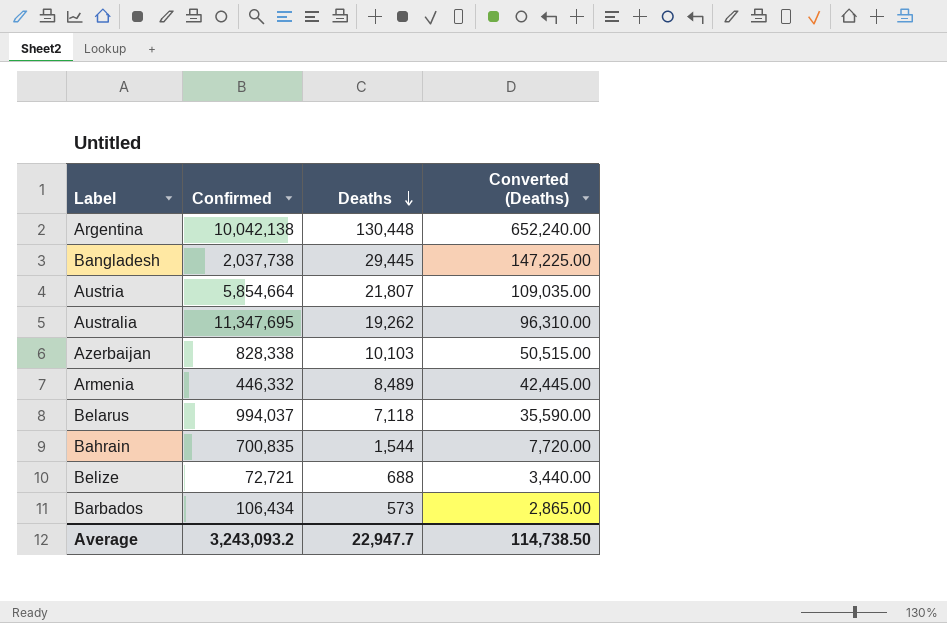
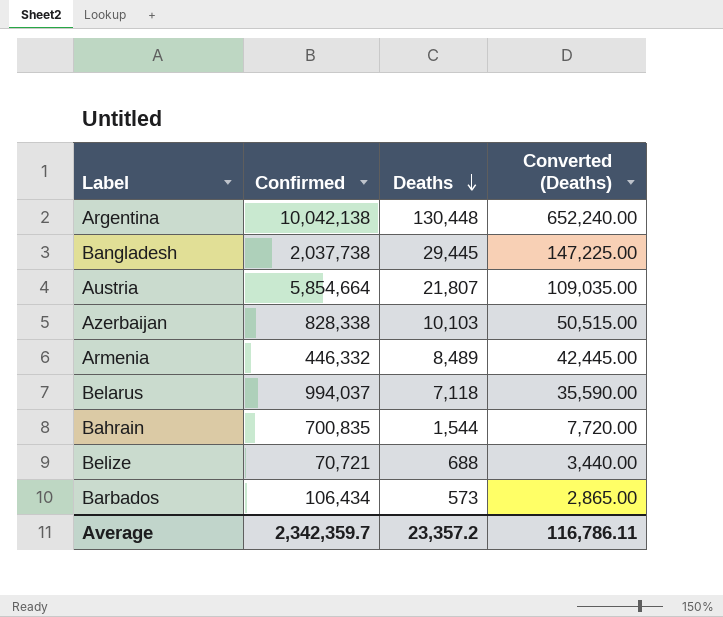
row Australia: 11,347,695 | 19,262 | 96,310.00 -> none
Belize | Confirmed: 72,721 -> 70,721
Average | Confirmed: 3,243,093.2 -> 2,342,359.7
Average | Deaths: 22,947.7 -> 23,357.2
Average | Converted (Deaths): 114,738.50 -> 116,786.11

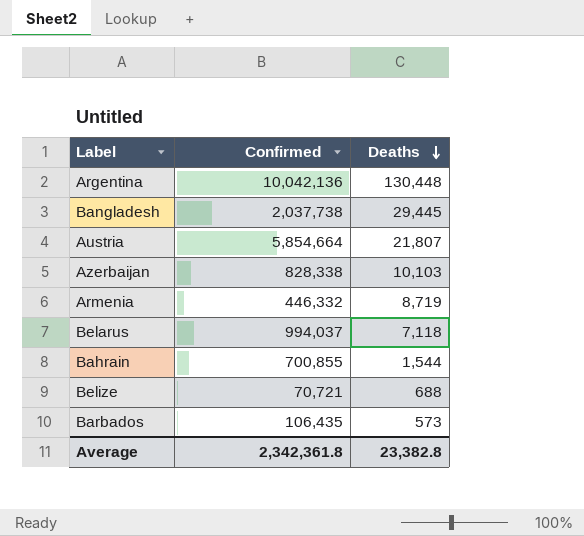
column Converted (Deaths) | formula: [Deaths] * 5 -> none
Argentina | Confirmed: 10,042,138 -> 10,042,136
Armenia | Deaths: 8,489 -> 8,719
Bahrain | Confirmed: 700,835 -> 700,855
Barbados | Confirmed: 106,434 -> 106,435
Average | Confirmed: 2,342,359.7 -> 2,342,361.8
Average | Deaths: 23,357.2 -> 23,382.8

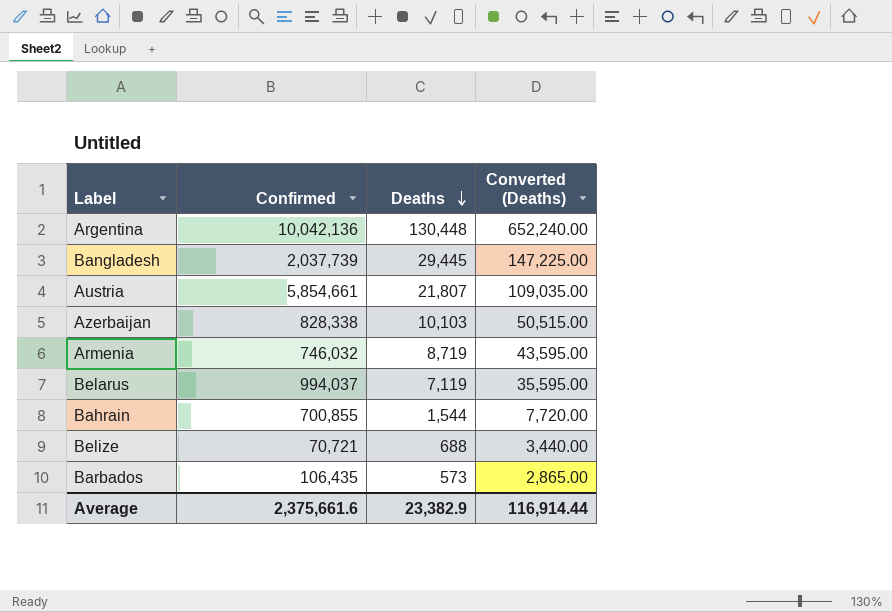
column Converted (Deaths) | formula: none -> [Deaths] * 5
Bangladesh | Confirmed: 2,037,738 -> 2,037,739
Austria | Confirmed: 5,854,664 -> 5,854,661
Armenia | Confirmed: 446,332 -> 746,032
Belarus | Deaths: 7,118 -> 7,119
Average | Confirmed: 2,342,361.8 -> 2,375,661.6
Average | Deaths: 23,382.8 -> 23,382.9

